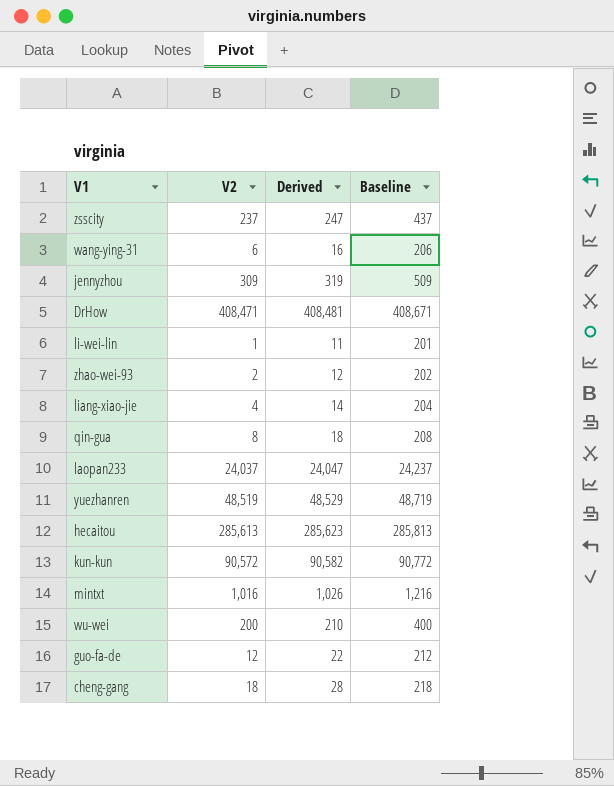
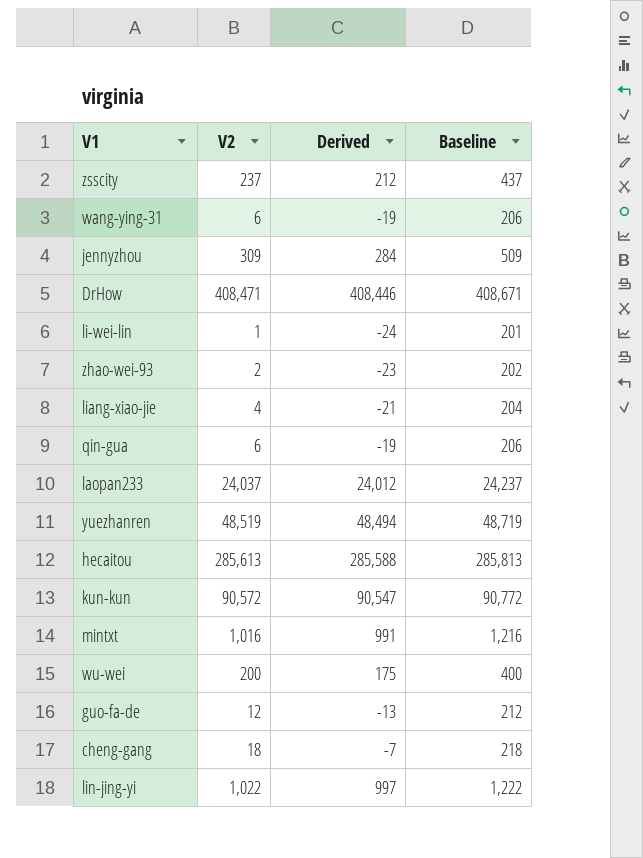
column Derived | formula: [V2] + 10 -> [V2] - 25
qin-gua | V2: 8 -> 6
qin-gua | Baseline: 208 -> 206
row lin-jing-yi: none -> 1,022 | 997 | 1,222

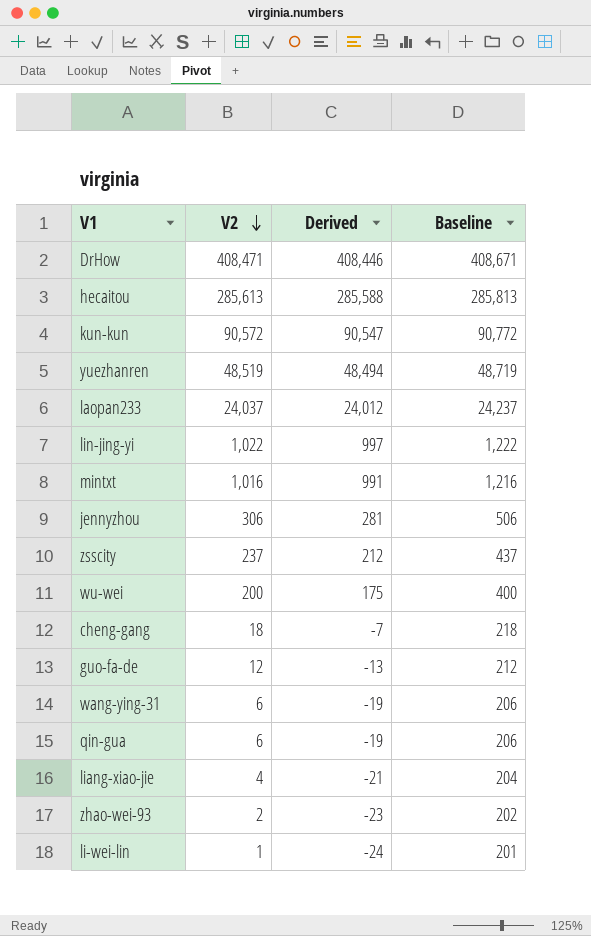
row order: none -> V2 descending
jennyzhou | V2: 309 -> 306
jennyzhou | Derived: 284 -> 281
jennyzhou | Baseline: 509 -> 506

